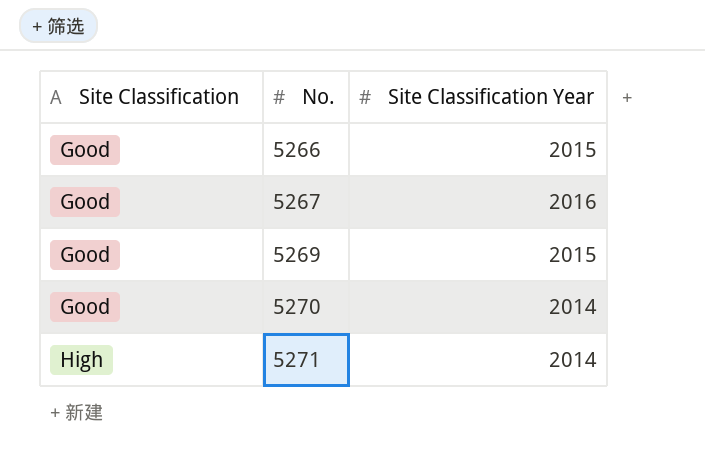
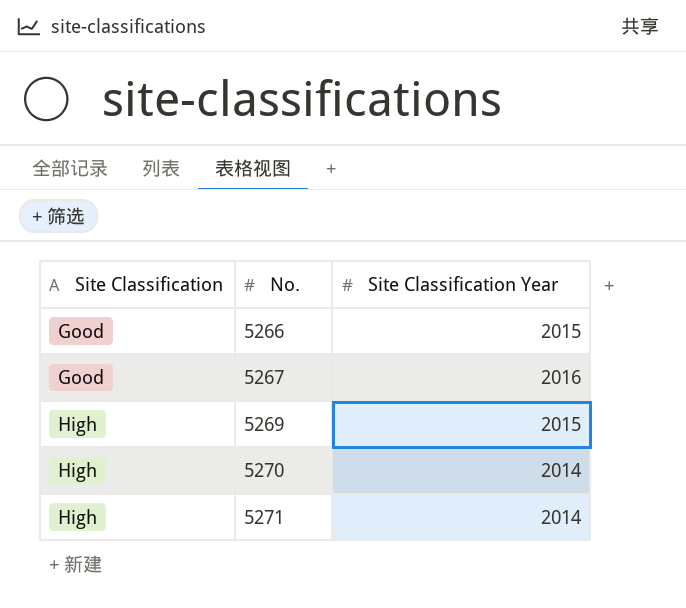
5269 | Site Classification: Good -> High
5270 | Site Classification: Good -> High

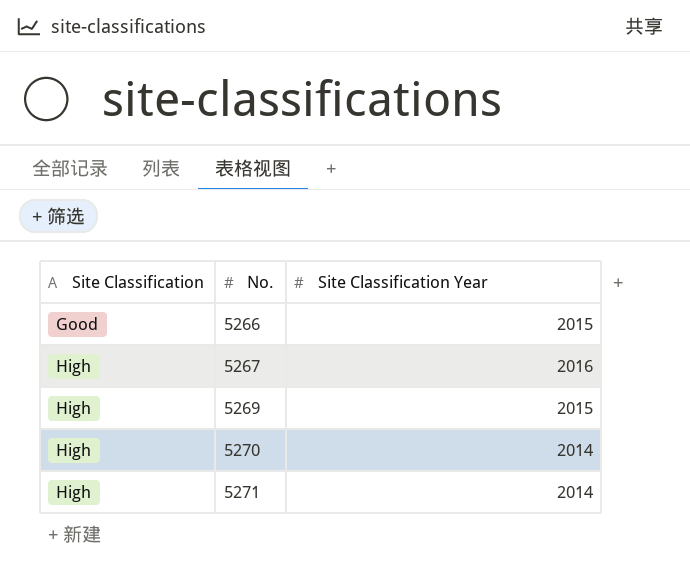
5267 | Site Classification: Good -> High

